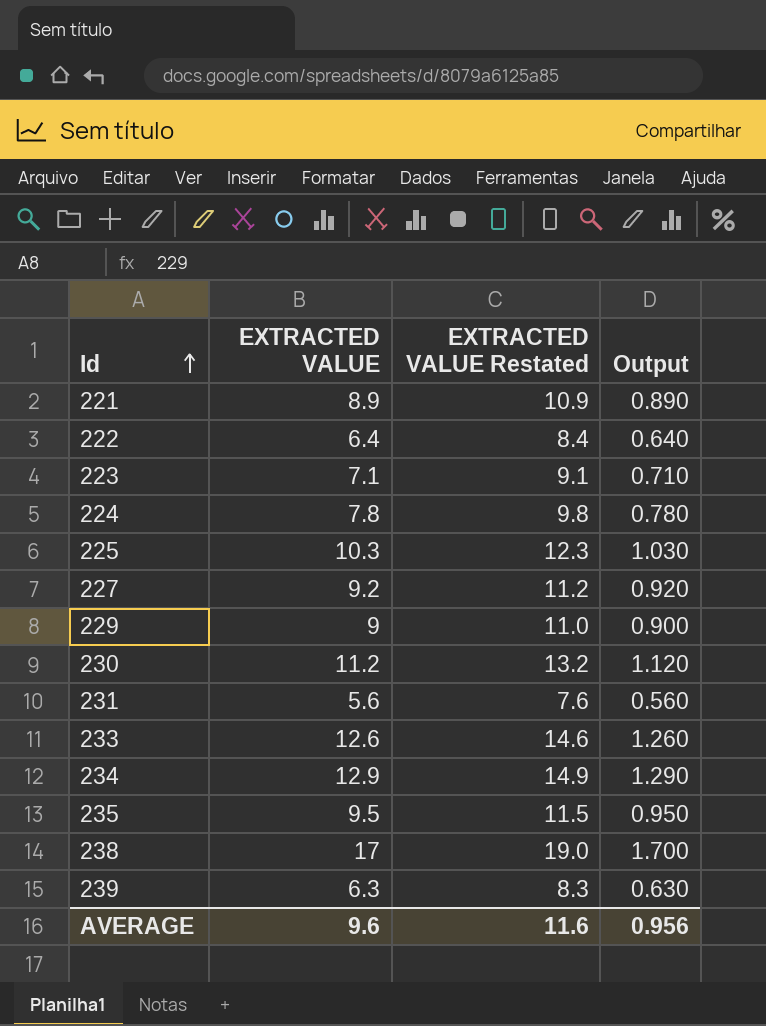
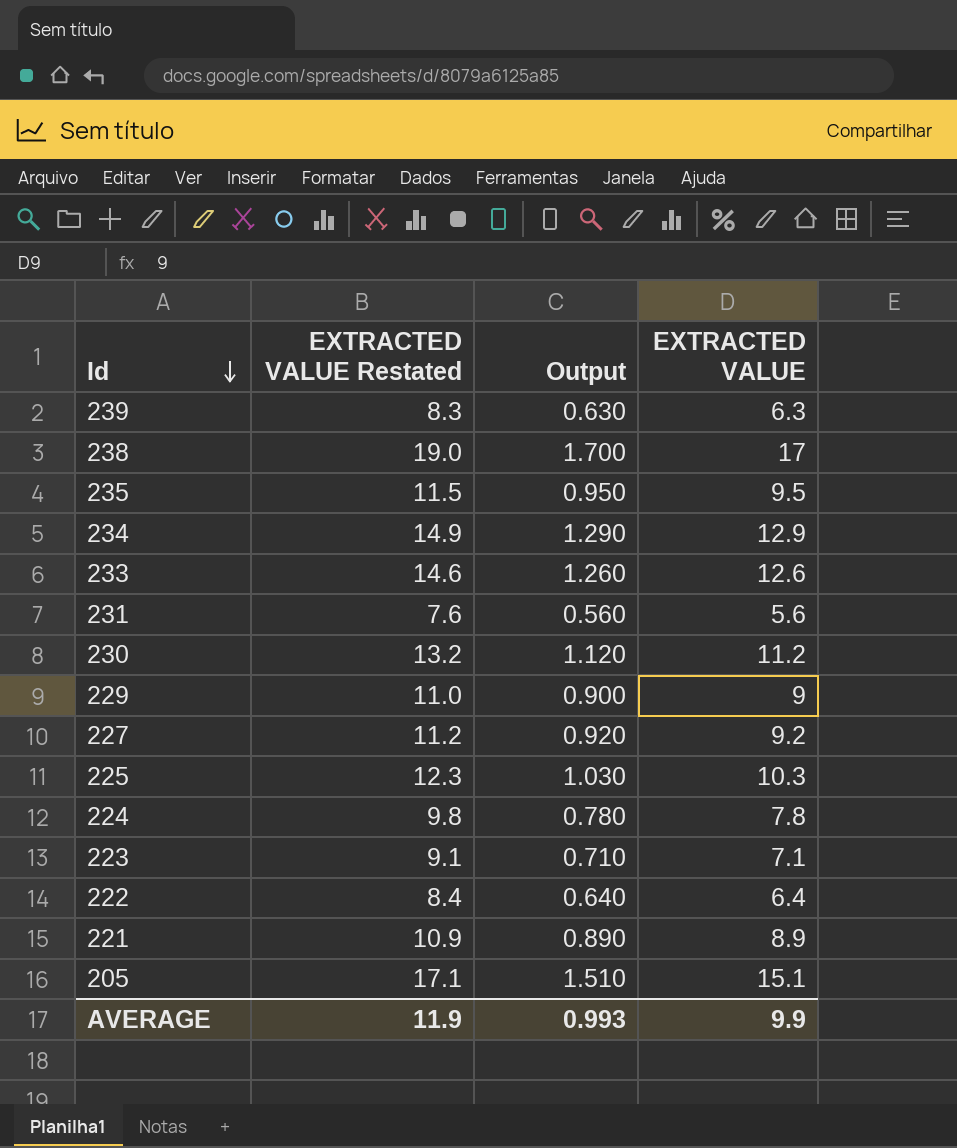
row order: Id ascending -> Id descending
column EXTRACTED VALUE | position: 2 -> 4
row 205: none -> 17.1 | 1.510 | 15.1
AVERAGE | EXTRACTED VALUE Restated: 11.6 -> 11.9
AVERAGE | Output: 0.956 -> 0.993
AVERAGE | EXTRACTED VALUE: 9.6 -> 9.9

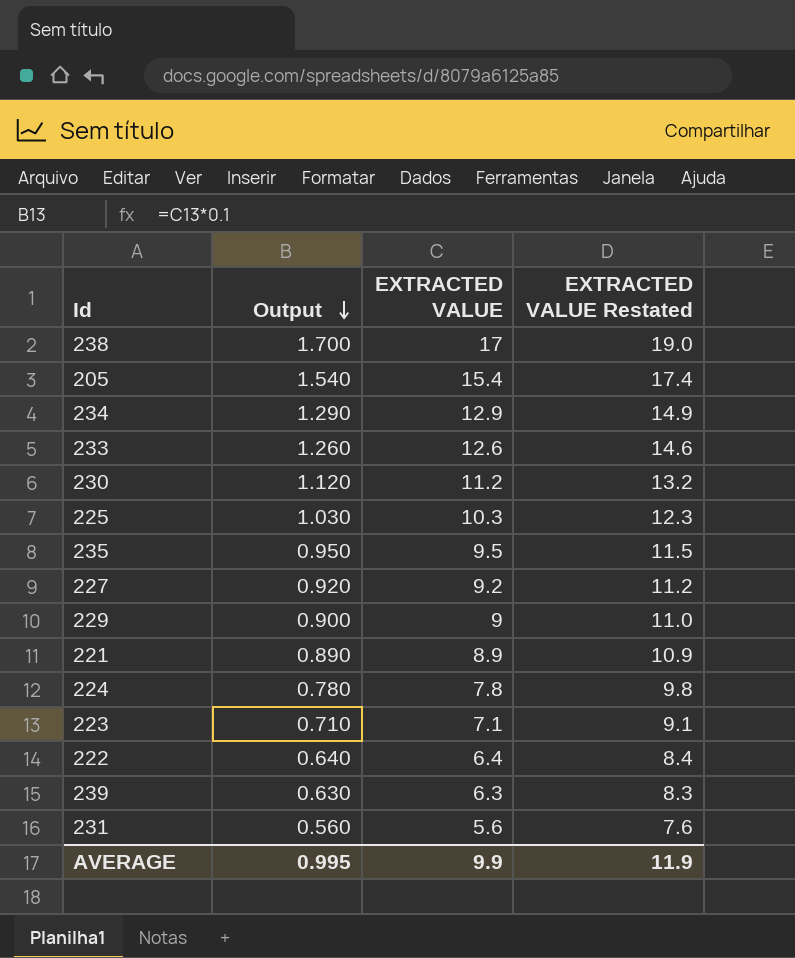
row order: Id descending -> Output descending
column EXTRACTED VALUE Restated | position: 2 -> 4
205 | Output: 1.510 -> 1.540
205 | EXTRACTED VALUE: 15.1 -> 15.4
205 | EXTRACTED VALUE Restated: 17.1 -> 17.4
AVERAGE | Output: 0.993 -> 0.995

